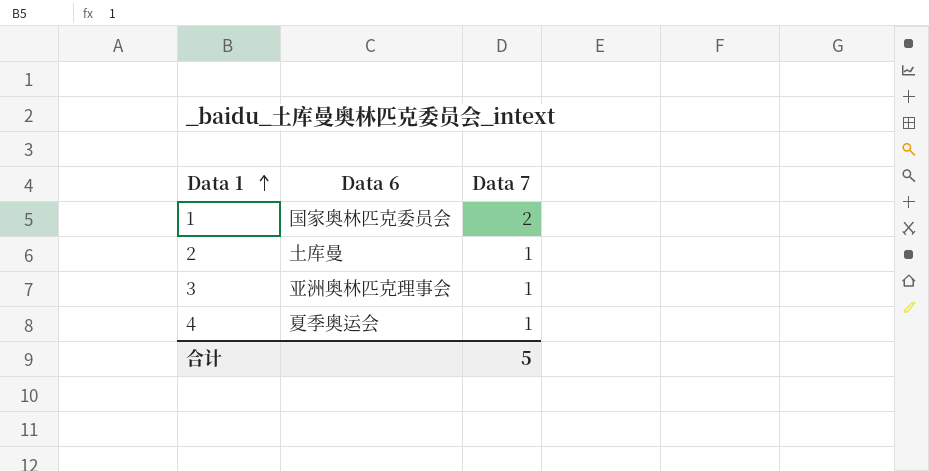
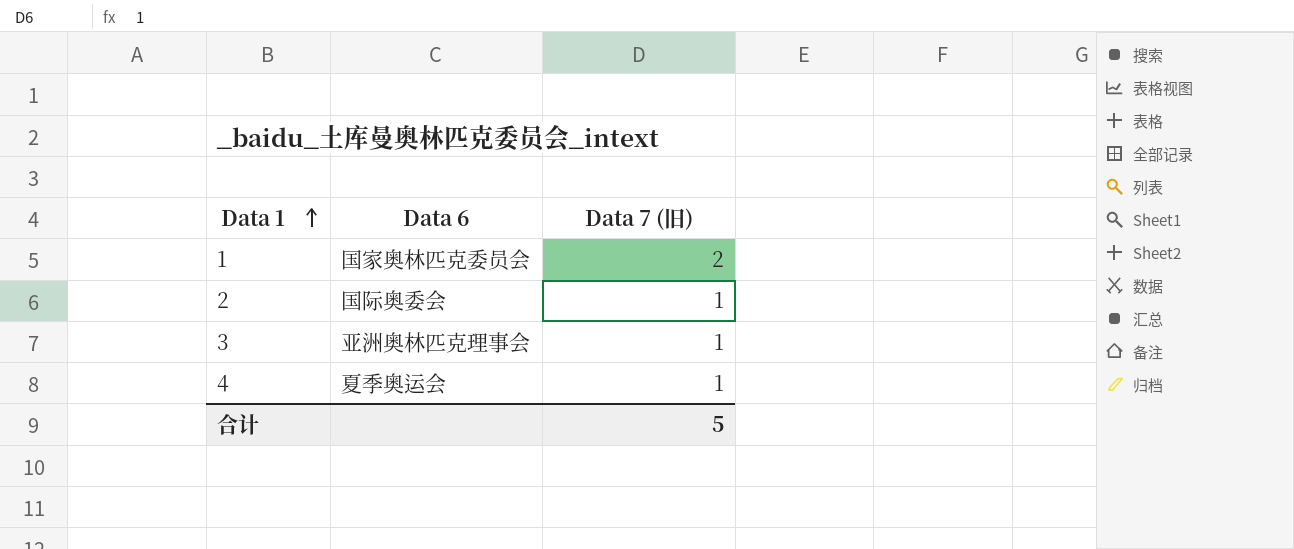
column name: Data 7 -> Data 7 (旧)
2 | Data 6: 土库曼 -> 国际奥委会

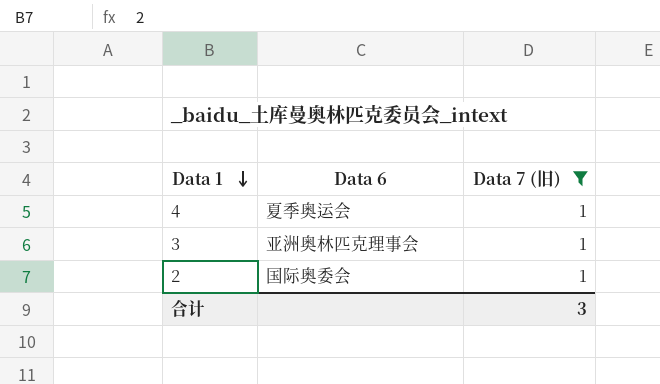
filter: none -> Data 7 (旧) = 1
row order: Data 1 ascending -> Data 1 descending
合计 | Data 7 (旧): 5 -> 3

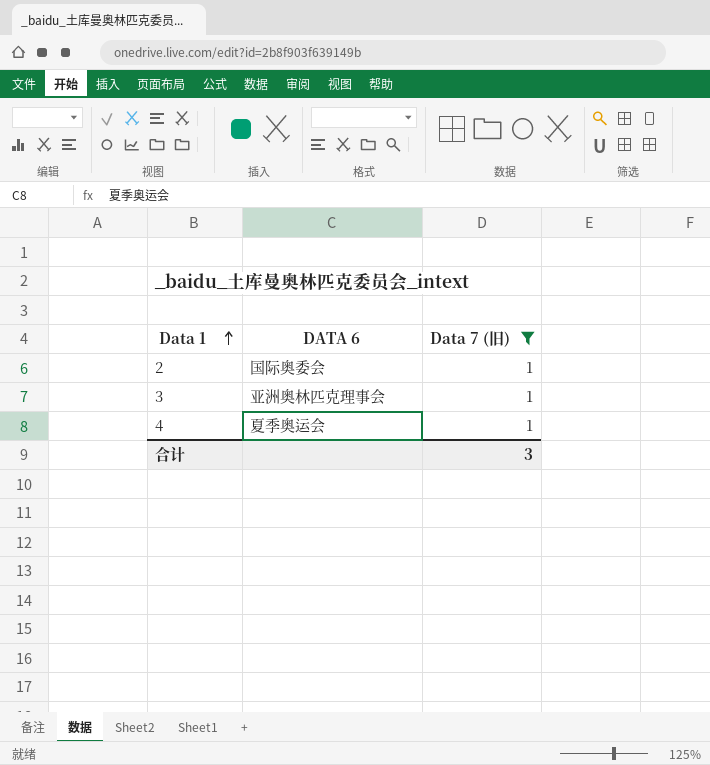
row order: Data 1 descending -> Data 1 ascending
column name: Data 6 -> DATA 6

